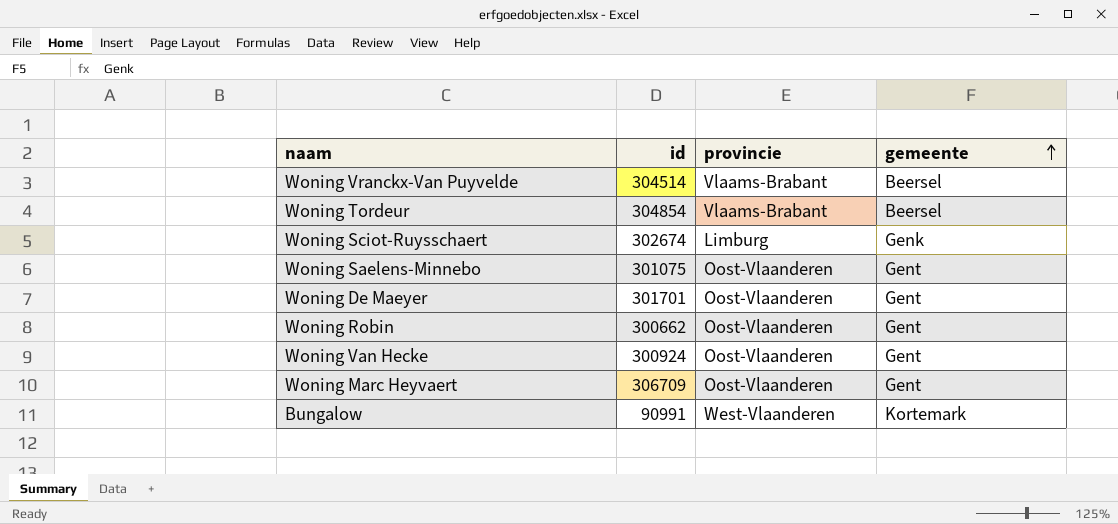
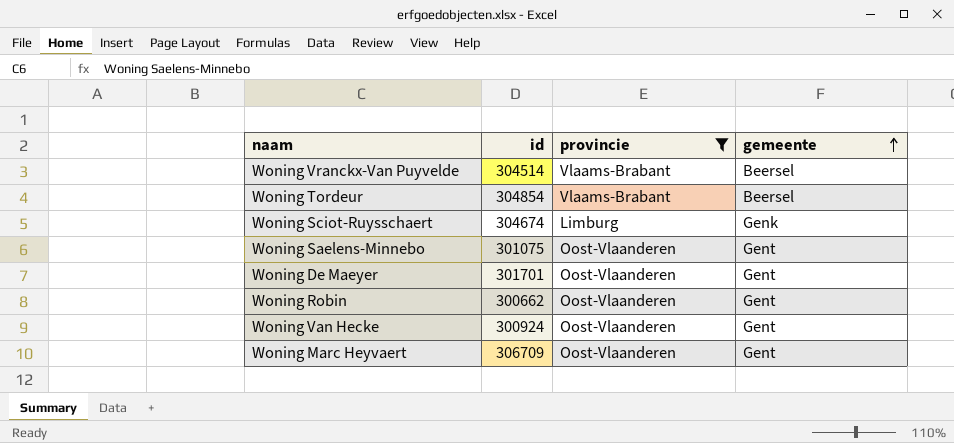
filter: none -> provincie != West-Vlaanderen
Woning Sciot-Ruysschaert | id: 302674 -> 304674

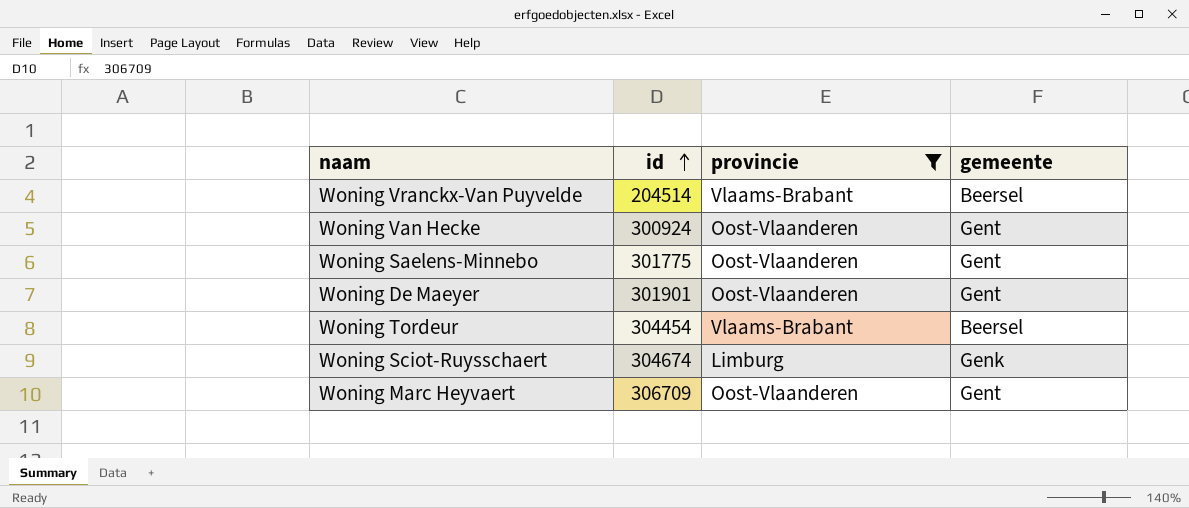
row order: gemeente ascending -> id ascending
row Woning Robin: 300662 | Oost-Vlaanderen | Gent -> none
Woning Vranckx-Van Puyvelde | id: 304514 -> 204514
Woning Saelens-Minnebo | id: 301075 -> 301775
Woning De Maeyer | id: 301701 -> 301901
Woning Tordeur | id: 304854 -> 304454

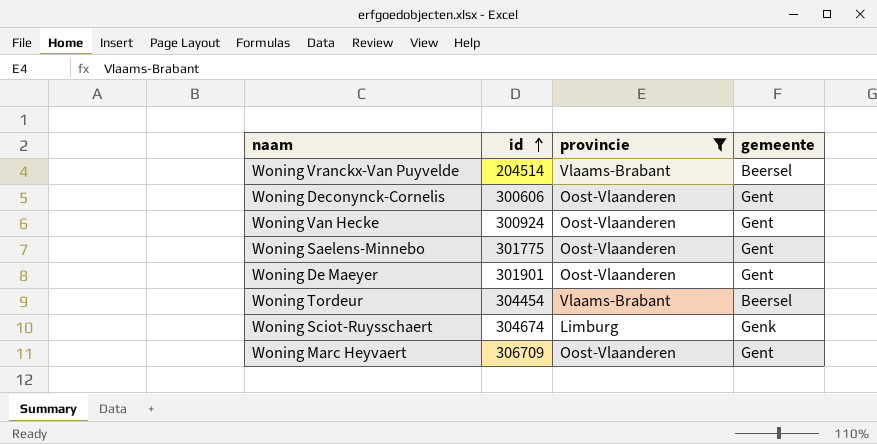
row Woning Deconynck-Cornelis: none -> 300606 | Oost-Vlaanderen | Gent

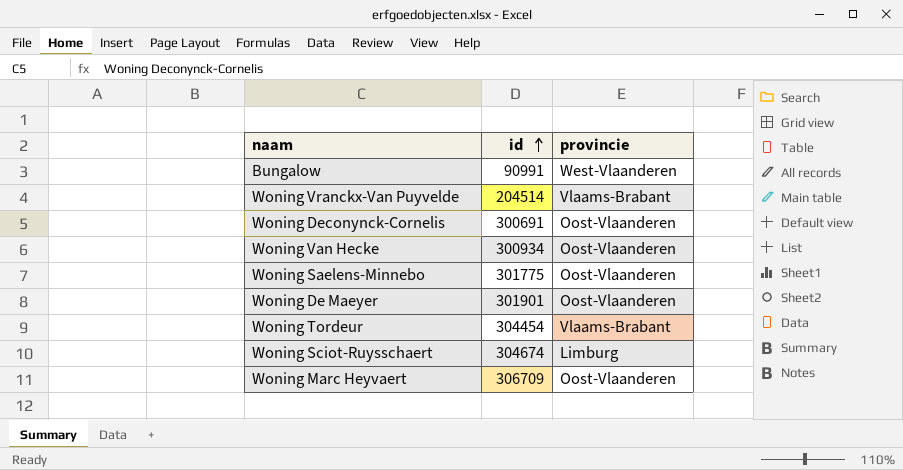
filter: provincie != West-Vlaanderen -> none
column gemeente | position: 4 -> none
Woning Deconynck-Cornelis | id: 300606 -> 300691
Woning Van Hecke | id: 300924 -> 300934

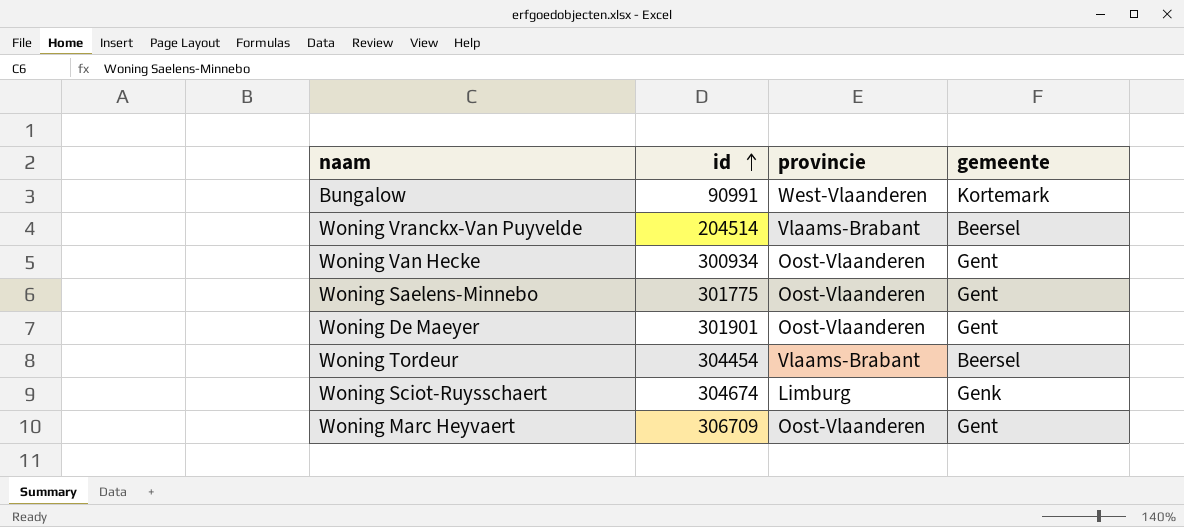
column gemeente | position: none -> 4
row Woning Deconynck-Cornelis: 300691 | Oost-Vlaanderen -> none

